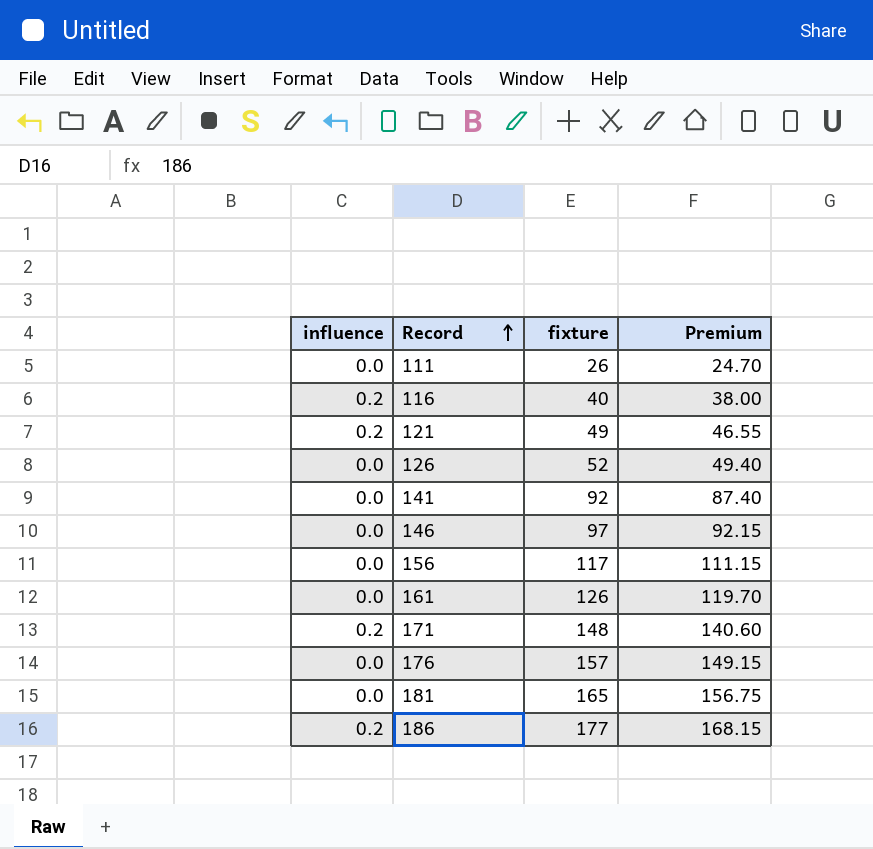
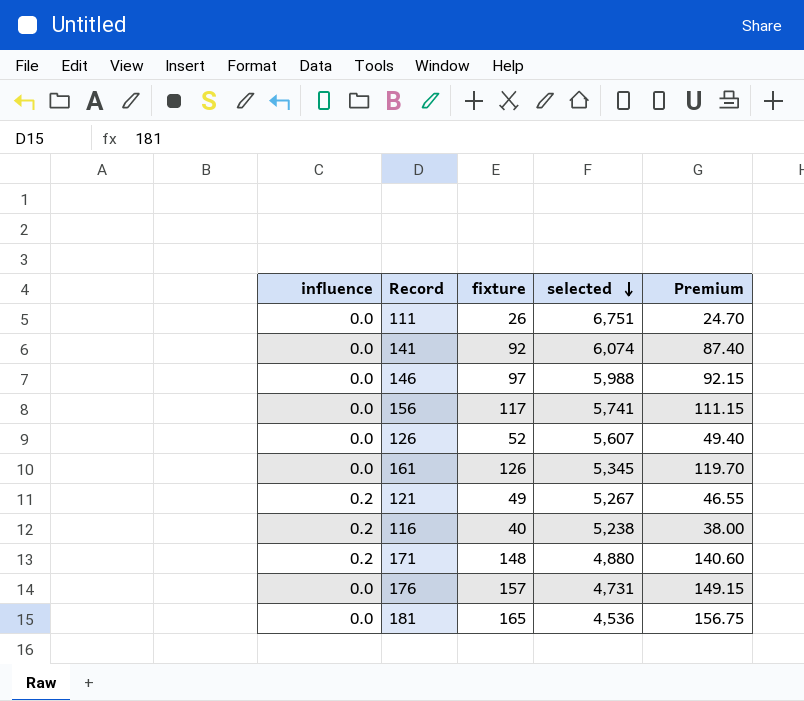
row order: Record ascending -> selected descending
column selected | position: none -> 4
row 186: 0.2 | 177 | 168.15 -> none

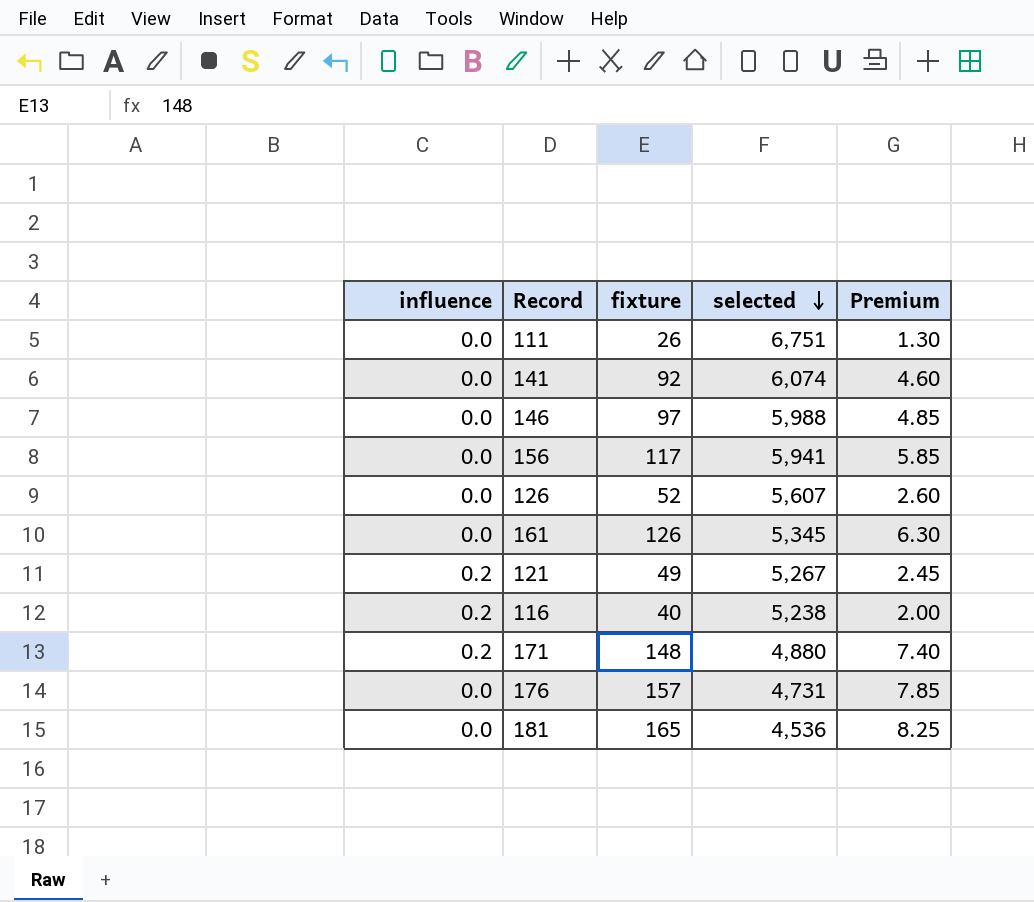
column Premium | formula: [fixture] * 0.95 -> [fixture] * 0.05
156 | selected: 5,741 -> 5,941

